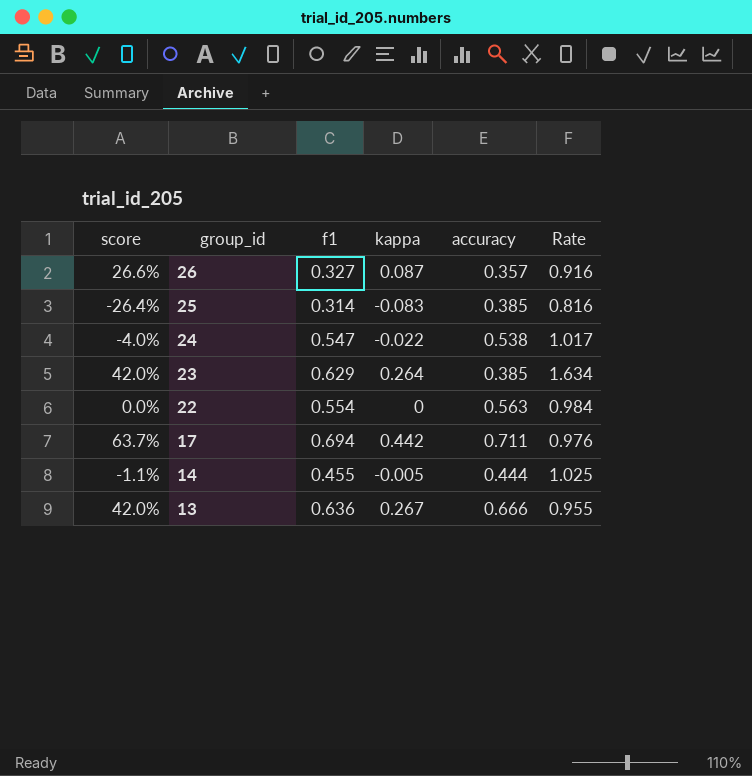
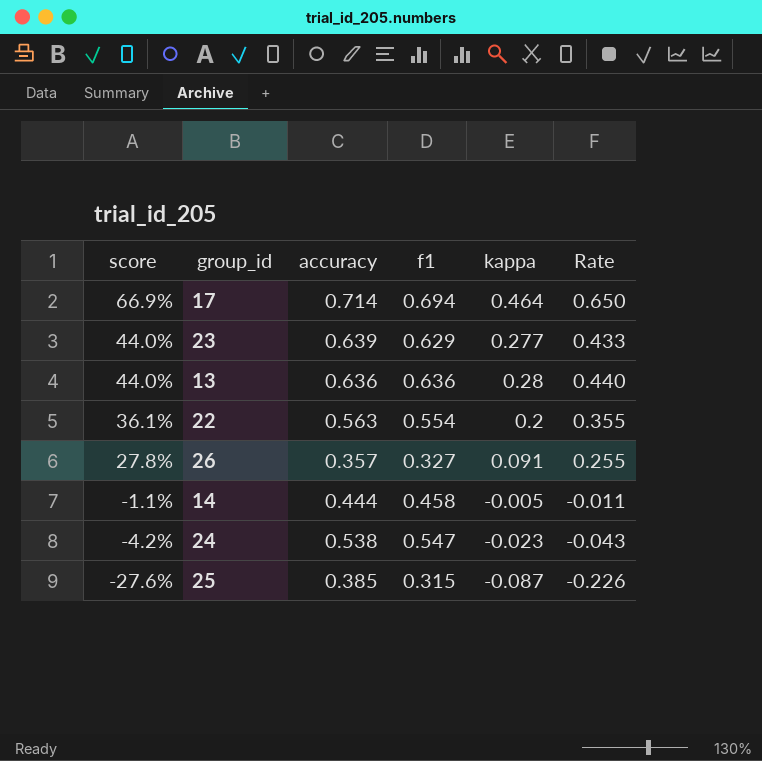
row order: group_id descending -> score descending
column accuracy | position: 5 -> 3
column Rate | formula: [f1] / [accuracy] -> [kappa] / [accuracy]
17 | score: 63.7% -> 66.9%
17 | accuracy: 0.711 -> 0.714
17 | kappa: 0.442 -> 0.464
23 | score: 42.0% -> 44.0%
23 | accuracy: 0.385 -> 0.639
23 | kappa: 0.264 -> 0.277
13 | score: 42.0% -> 44.0%
13 | accuracy: 0.666 -> 0.636
13 | kappa: 0.267 -> 0.28
22 | score: 0.0% -> 36.1%
22 | kappa: 0 -> 0.2
26 | score: 26.6% -> 27.8%
26 | kappa: 0.087 -> 0.091
14 | f1: 0.455 -> 0.458
24 | score: -4.0% -> -4.2%
24 | kappa: -0.022 -> -0.023
25 | score: -26.4% -> -27.6%
25 | f1: 0.314 -> 0.315
25 | kappa: -0.083 -> -0.087

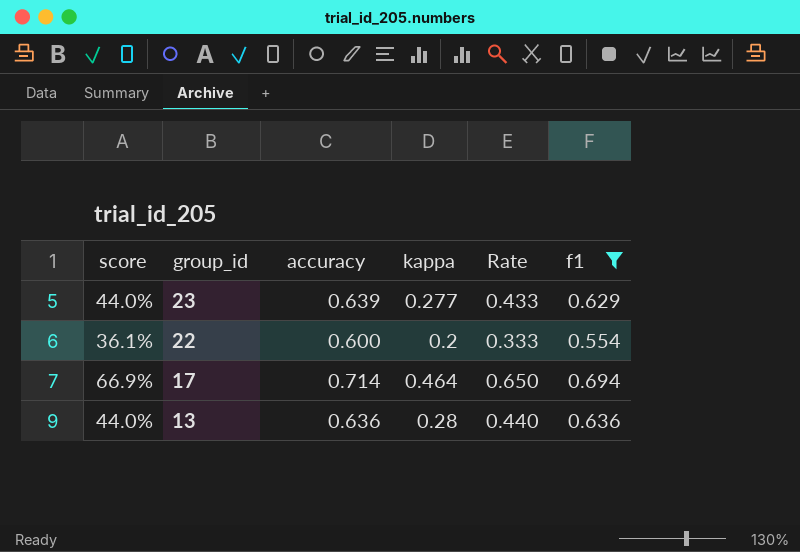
filter: none -> f1 >= 0.554
row order: score descending -> group_id descending
column f1 | position: 4 -> 6
22 | accuracy: 0.563 -> 0.600
22 | Rate: 0.355 -> 0.333

